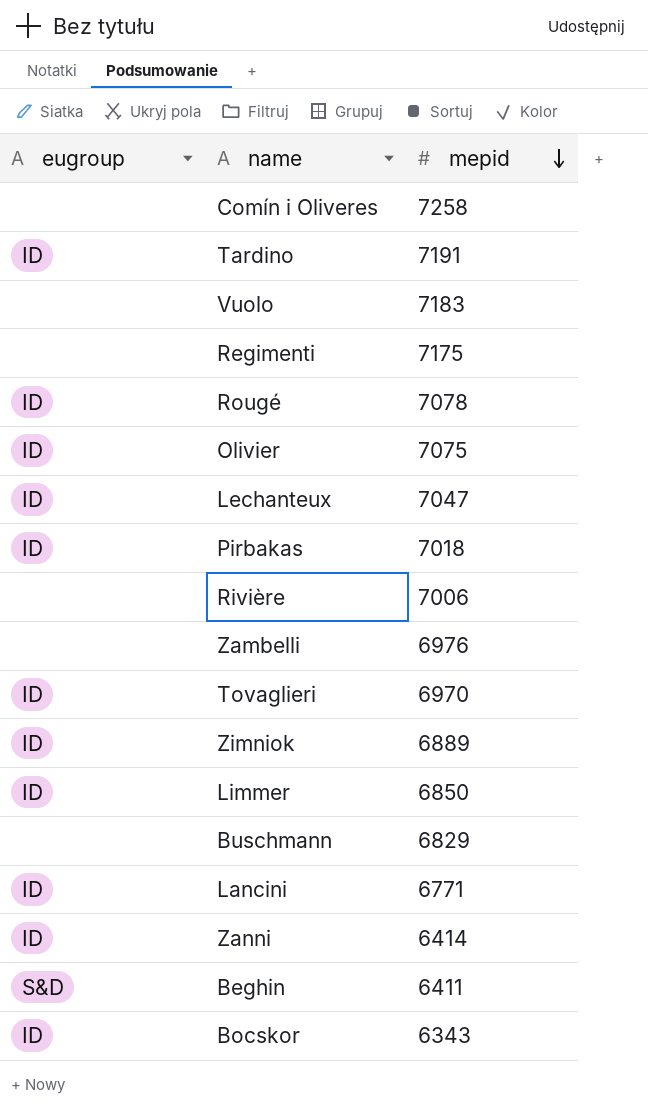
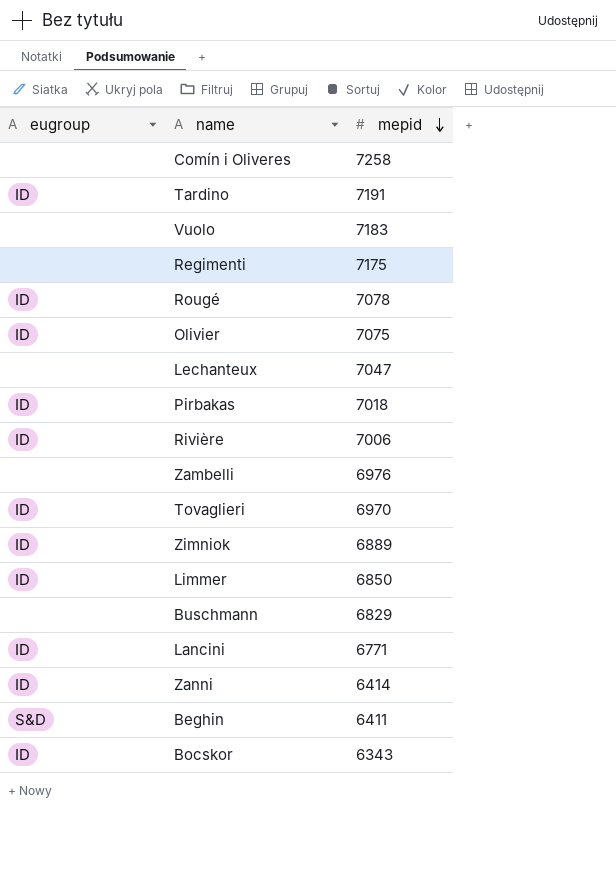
Lechanteux | eugroup: ID -> none
Rivière | eugroup: none -> ID

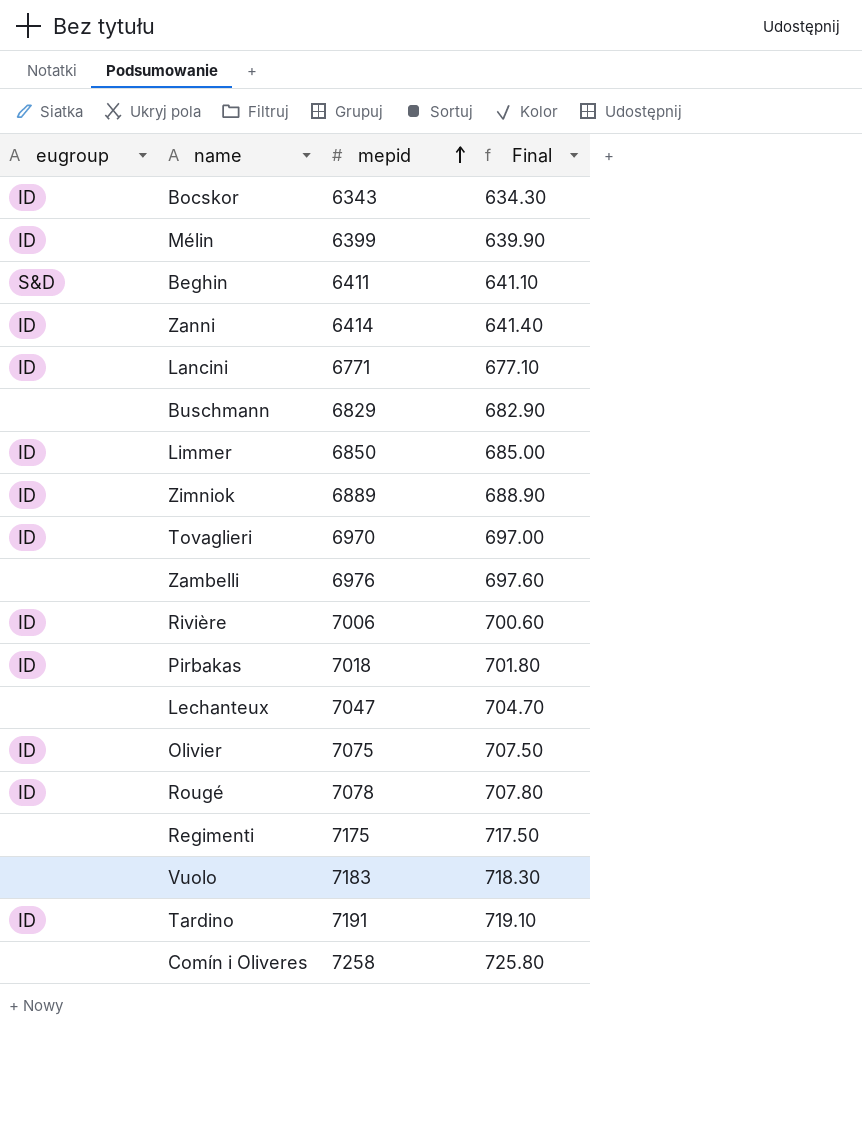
row order: mepid descending -> mepid ascending
column Final | formula: none -> [mepid] * 0.1
row Mélin: none -> ID | 6399 | 639.90

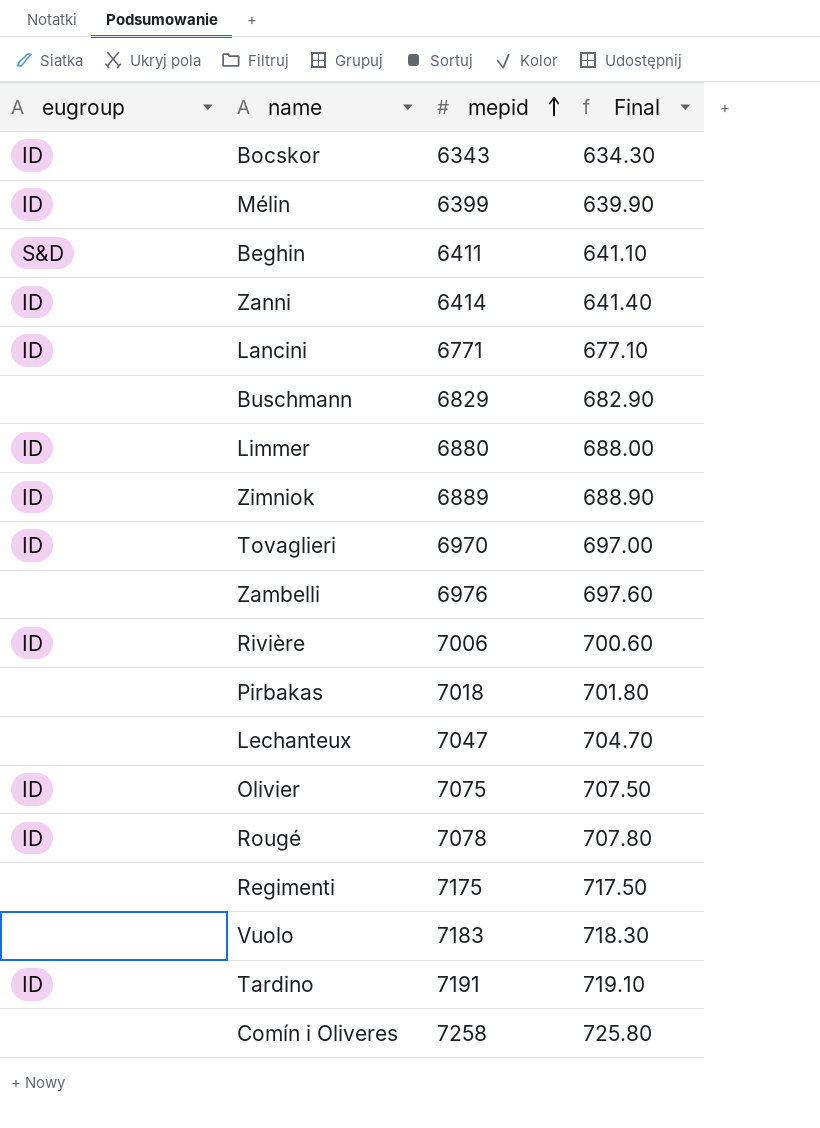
Limmer | mepid: 6850 -> 6880
Limmer | Final: 685.00 -> 688.00
Pirbakas | eugroup: ID -> none

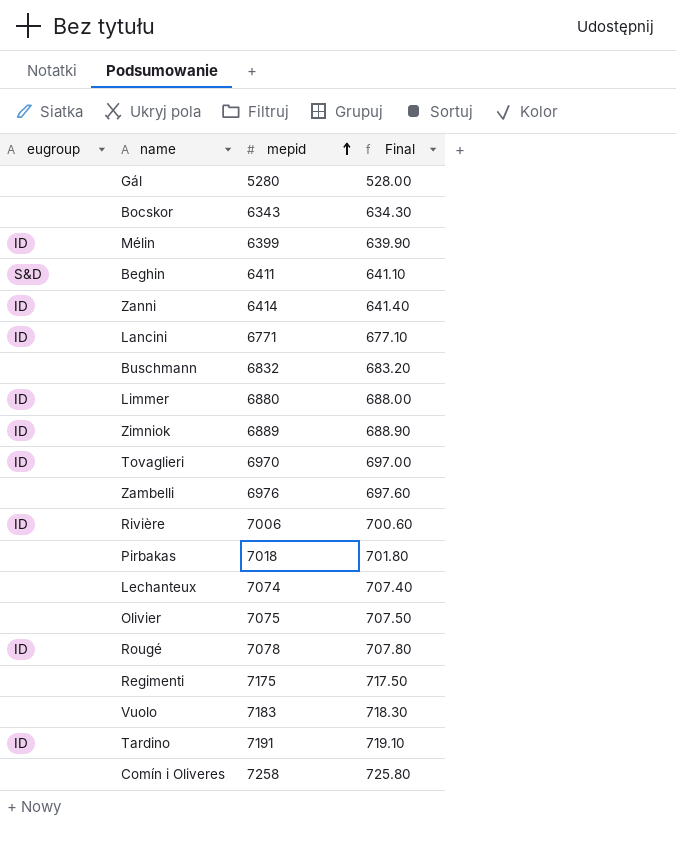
row Gál: none -> none | 5280 | 528.00
Bocskor | eugroup: ID -> none
Buschmann | mepid: 6829 -> 6832
Buschmann | Final: 682.90 -> 683.20
Lechanteux | mepid: 7047 -> 7074
Lechanteux | Final: 704.70 -> 707.40
Olivier | eugroup: ID -> none

